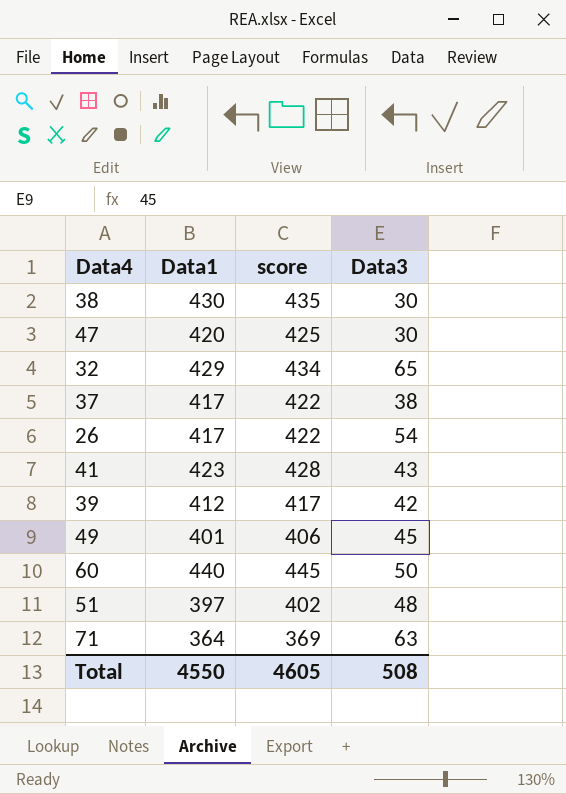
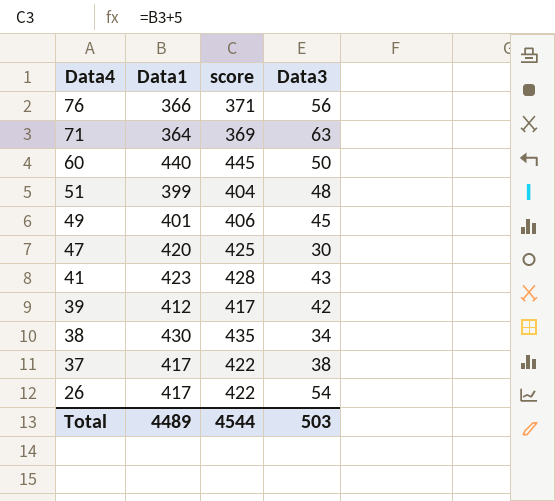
row order: none -> Data4 descending
row 32: 429 | 434 | 65 -> none
row 76: none -> 366 | 371 | 56
51 | Data1: 397 -> 399
51 | score: 402 -> 404
38 | Data3: 30 -> 34
Total | Data1: 4550 -> 4489
Total | score: 4605 -> 4544
Total | Data3: 508 -> 503

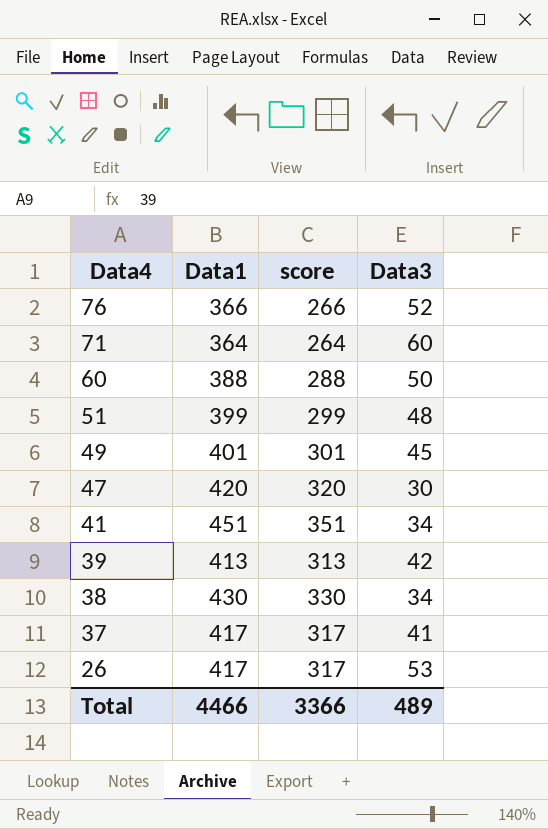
column score | formula: [Data1] + 5 -> [Data1] - 100
76 | Data3: 56 -> 52
71 | Data3: 63 -> 60
60 | Data1: 440 -> 388
41 | Data1: 423 -> 451
41 | Data3: 43 -> 34
39 | Data1: 412 -> 413
37 | Data3: 38 -> 41
26 | Data3: 54 -> 53
Total | Data1: 4489 -> 4466
Total | score: 4544 -> 3366
Total | Data3: 503 -> 489

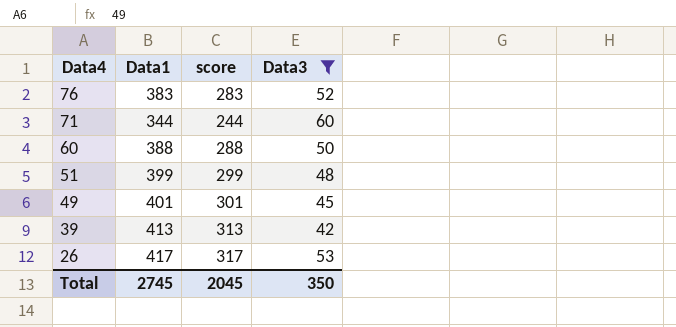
filter: none -> Data3 >= 42
76 | Data1: 366 -> 383
76 | score: 266 -> 283
71 | Data1: 364 -> 344
71 | score: 264 -> 244
Total | Data1: 4466 -> 2745
Total | score: 3366 -> 2045
Total | Data3: 489 -> 350

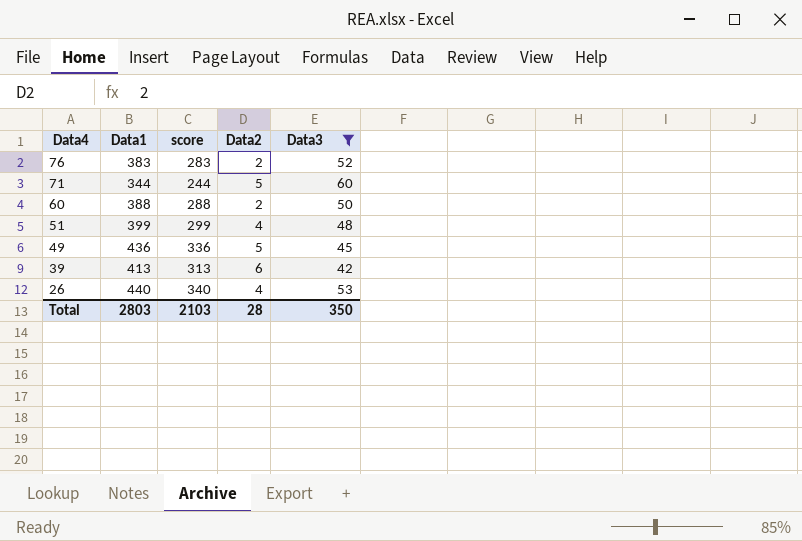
column Data2 | position: none -> 4
49 | Data1: 401 -> 436
49 | score: 301 -> 336
26 | Data1: 417 -> 440
26 | score: 317 -> 340
Total | Data1: 2745 -> 2803
Total | score: 2045 -> 2103

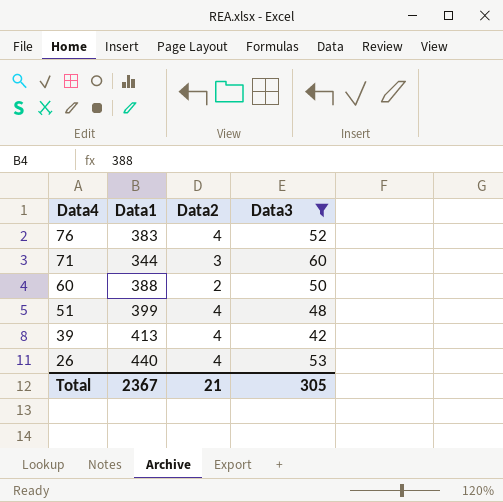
column score | formula: [Data1] - 100 -> none
row 49: 436 | 336 | 5 | 45 -> none
76 | Data2: 2 -> 4
71 | Data2: 5 -> 3
39 | Data2: 6 -> 4
Total | Data1: 2803 -> 2367
Total | Data2: 28 -> 21
Total | Data3: 350 -> 305

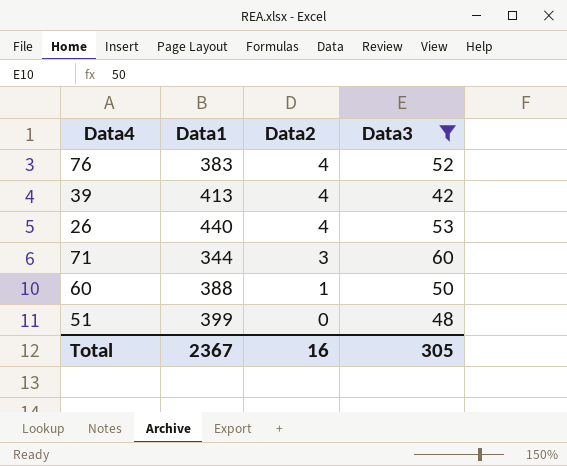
row order: Data4 descending -> Data2 descending
60 | Data2: 2 -> 1
51 | Data2: 4 -> 0
Total | Data2: 21 -> 16

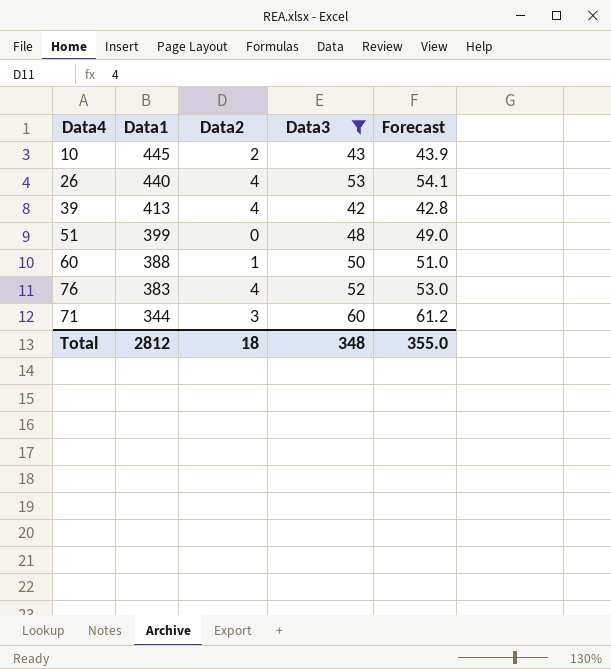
row order: Data2 descending -> Data1 descending
column Forecast | formula: none -> [Data3] * 1.02
row 10: none -> 445 | 2 | 43 | 43.9
Total | Data1: 2367 -> 2812
Total | Data2: 16 -> 18
Total | Data3: 305 -> 348

